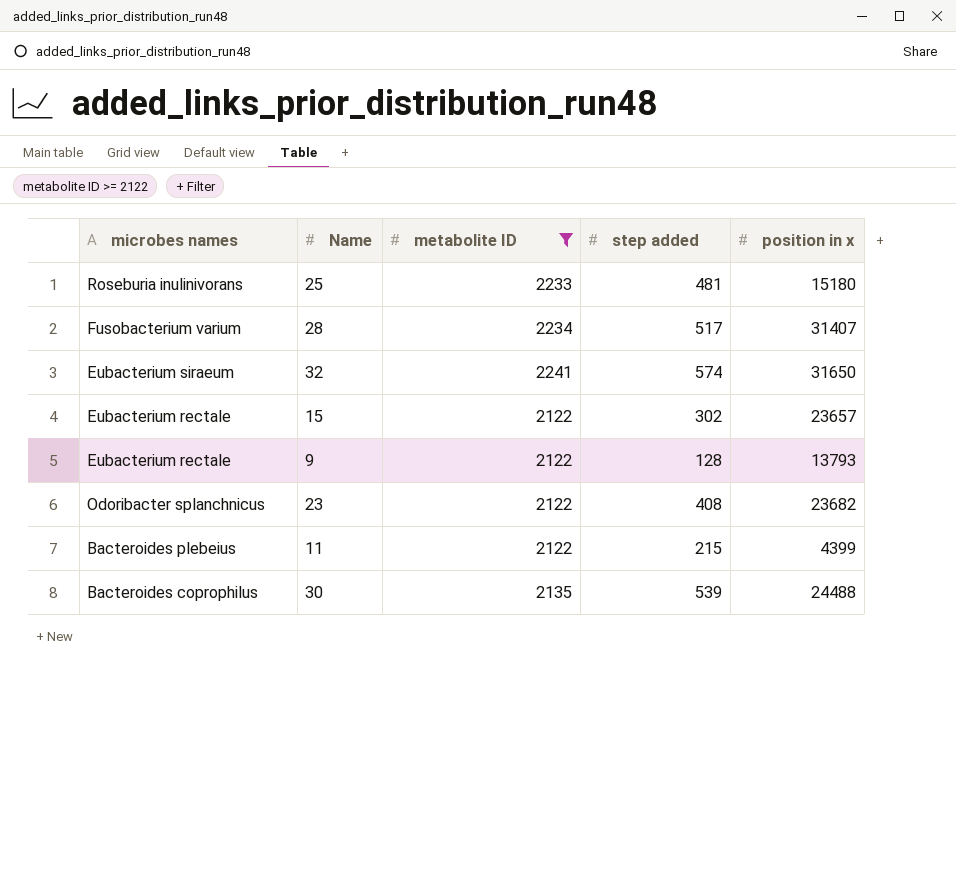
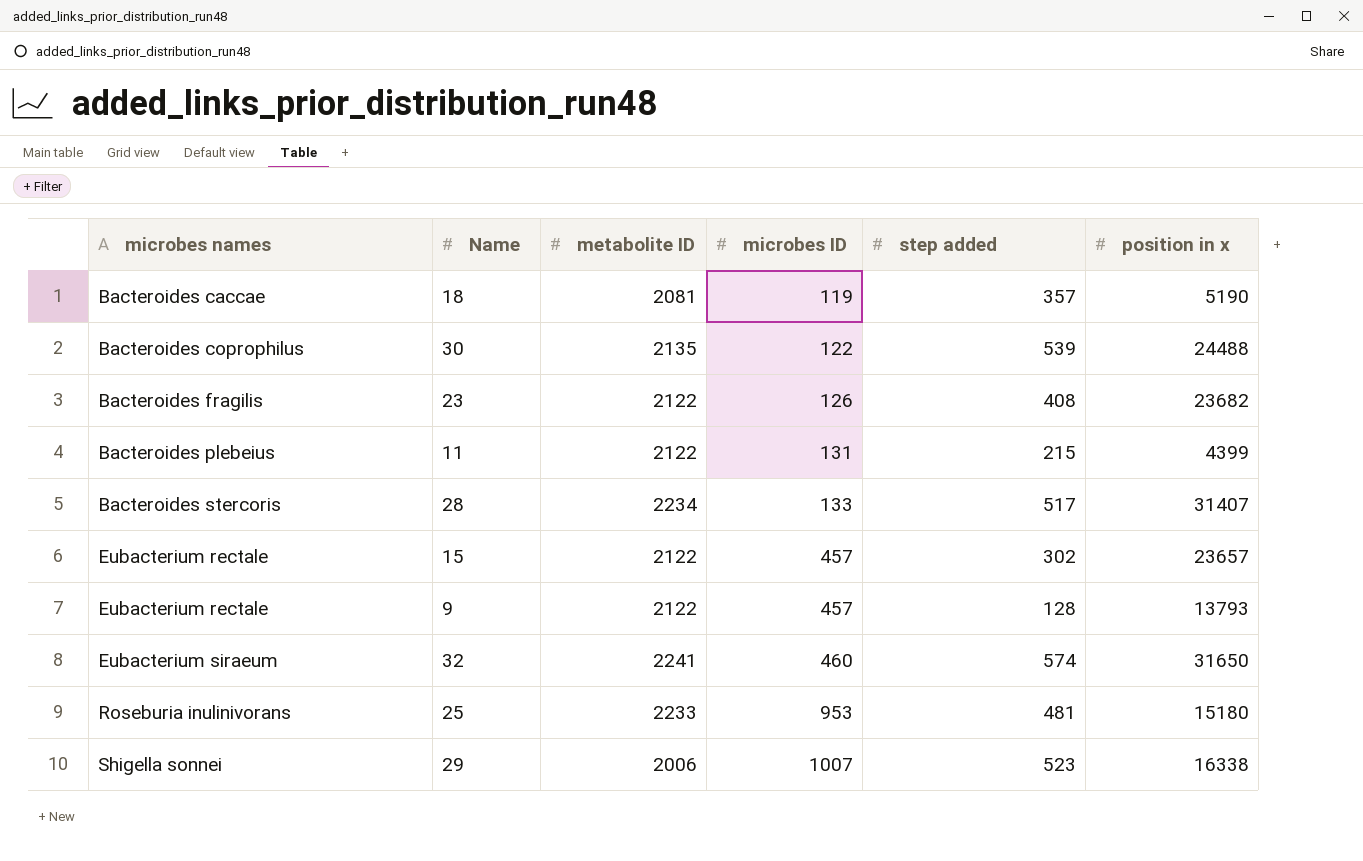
filter: metabolite ID >= 2122 -> none
row order: none -> microbes names ascending
column microbes ID | position: none -> 4
23 | microbes names: Odoribacter splanchnicus -> Bacteroides fragilis
28 | microbes names: Fusobacterium varium -> Bacteroides stercoris

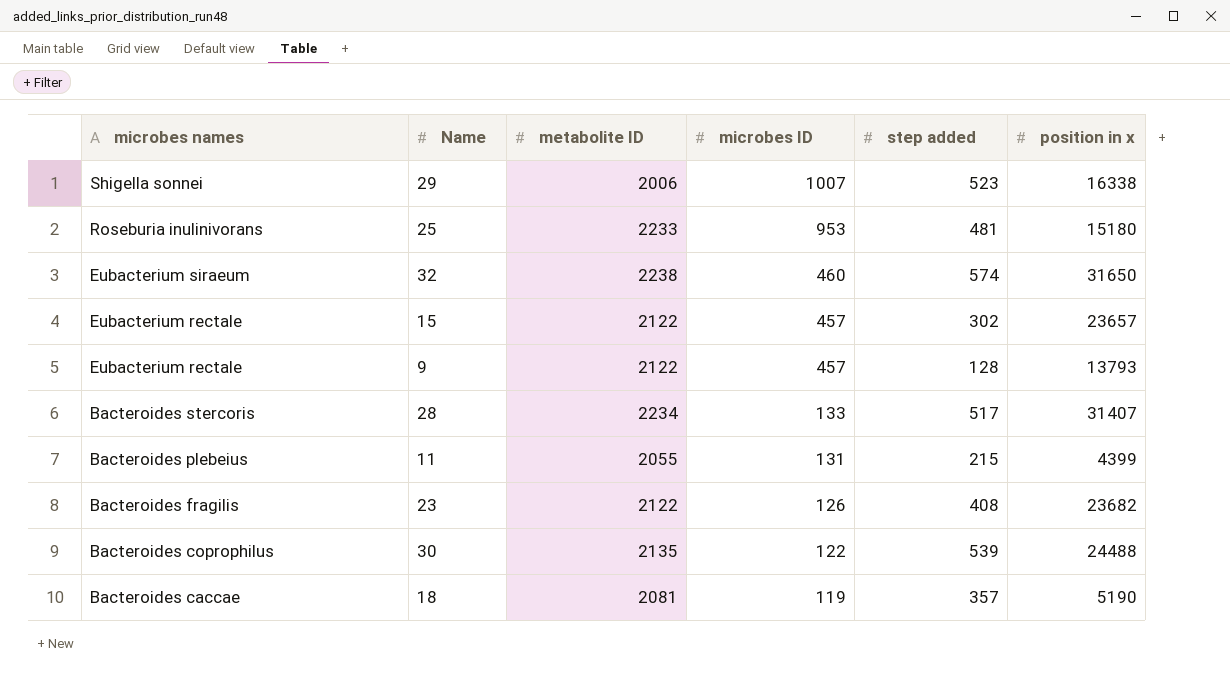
row order: microbes names ascending -> microbes names descending
32 | metabolite ID: 2241 -> 2238
11 | metabolite ID: 2122 -> 2055

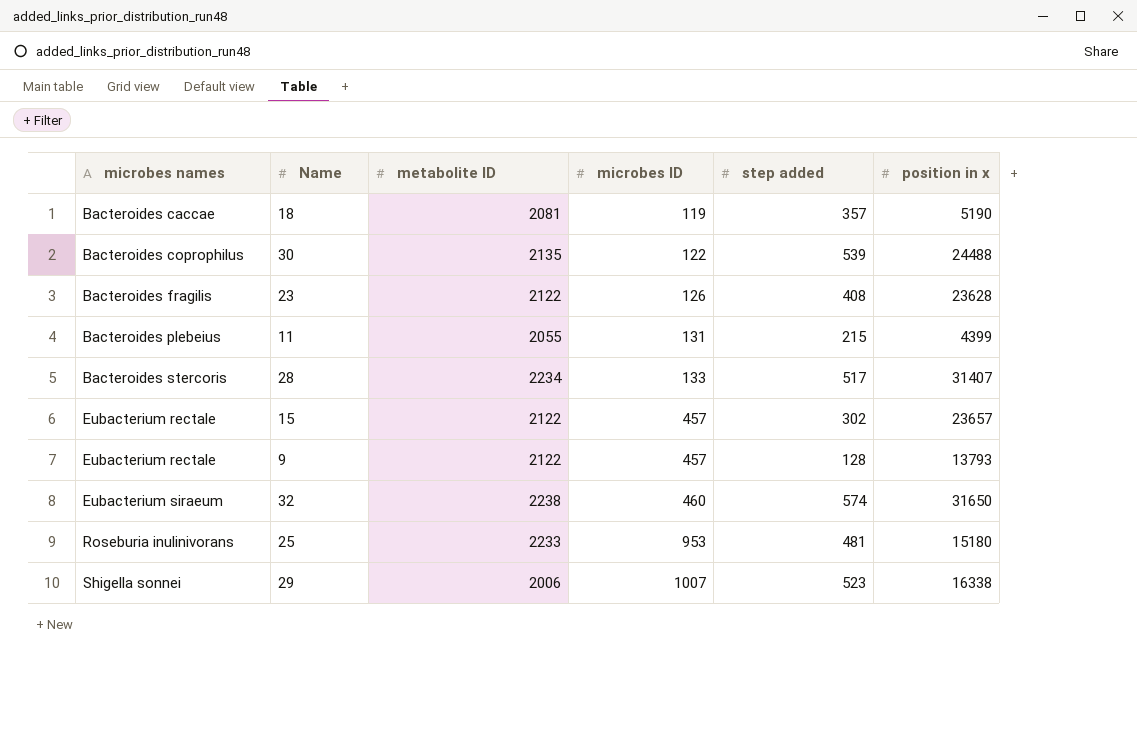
row order: microbes names descending -> microbes names ascending
23 | position in x: 23682 -> 23628

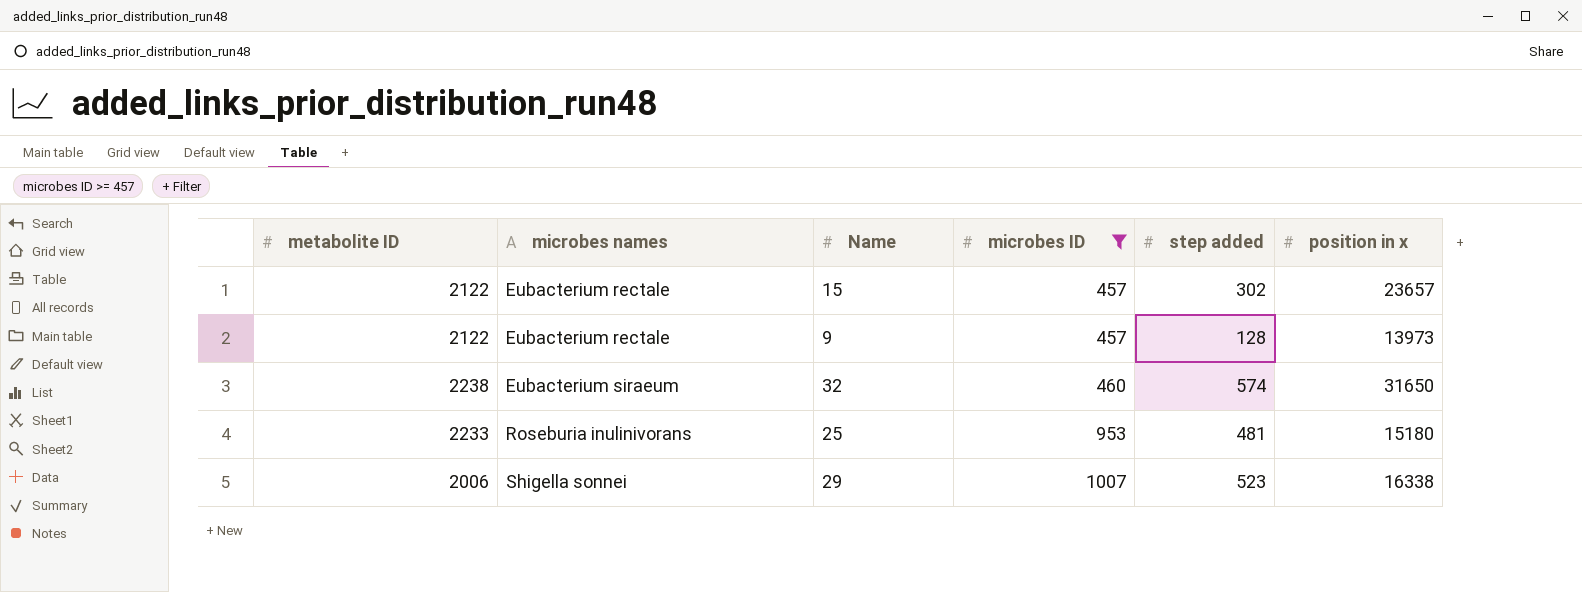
filter: none -> microbes ID >= 457
column metabolite ID | position: 3 -> 1
9 | position in x: 13793 -> 13973

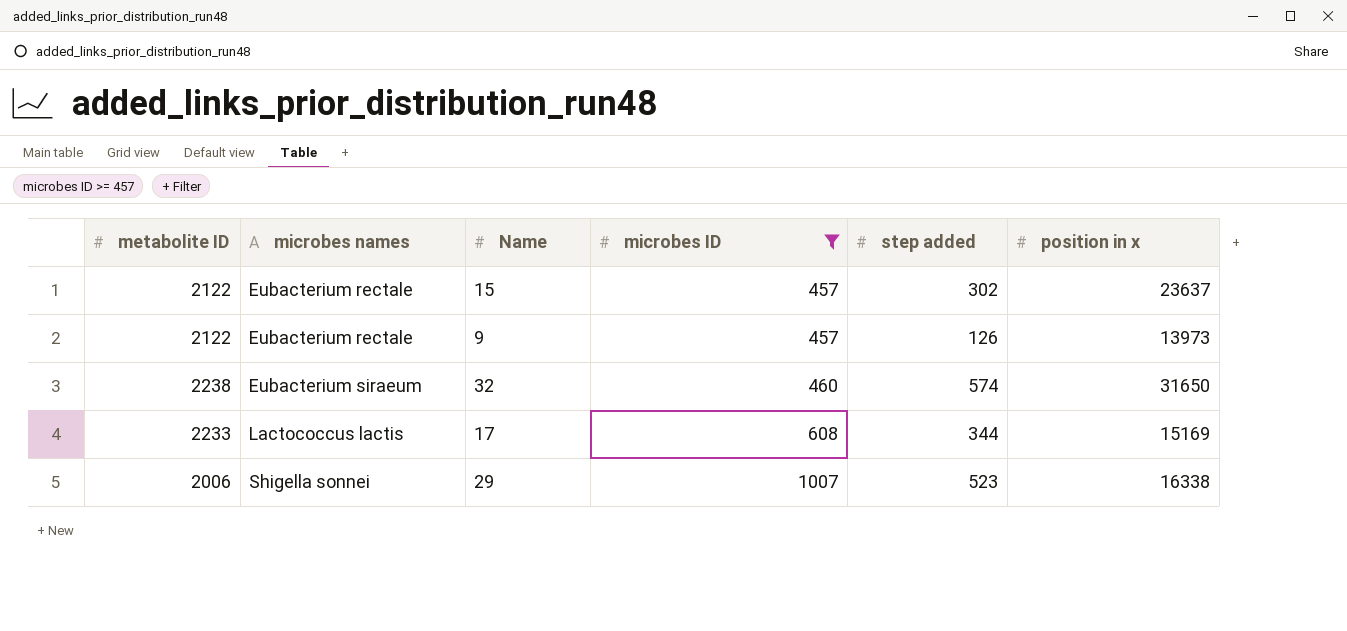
row 25: 2233 | Roseburia inulinivorans | 953 | 481 | 15180 -> none
15 | position in x: 23657 -> 23637
9 | step added: 128 -> 126
row 17: none -> 2233 | Lactococcus lactis | 608 | 344 | 15169

